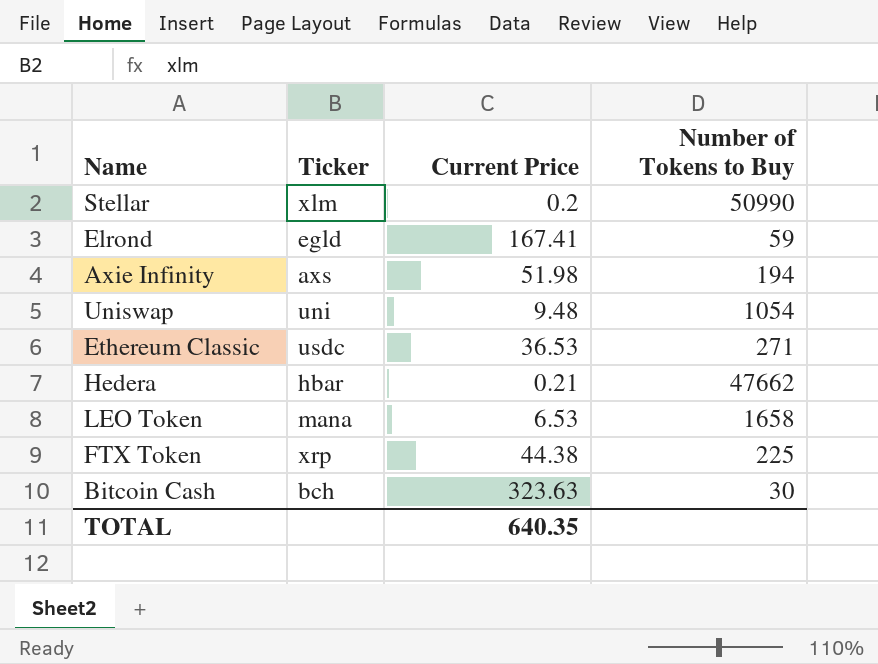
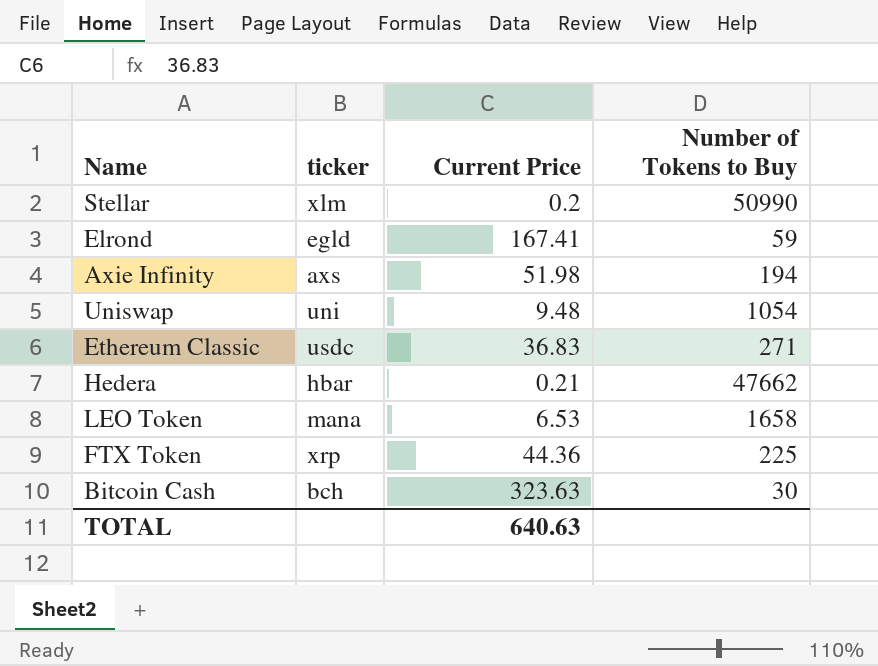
column name: Ticker -> ticker
Ethereum Classic | Current Price: 36.53 -> 36.83
FTX Token | Current Price: 44.38 -> 44.36
TOTAL | Current Price: 640.35 -> 640.63

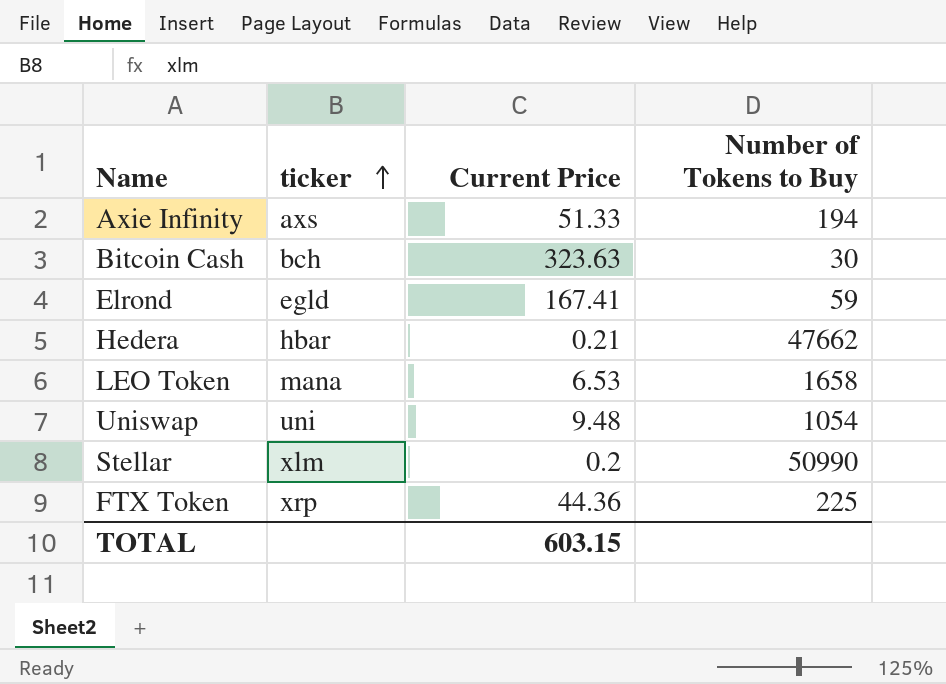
row order: none -> ticker ascending
row Ethereum Classic: usdc | 36.83 | 271 -> none
Axie Infinity | Current Price: 51.98 -> 51.33
TOTAL | Current Price: 640.63 -> 603.15

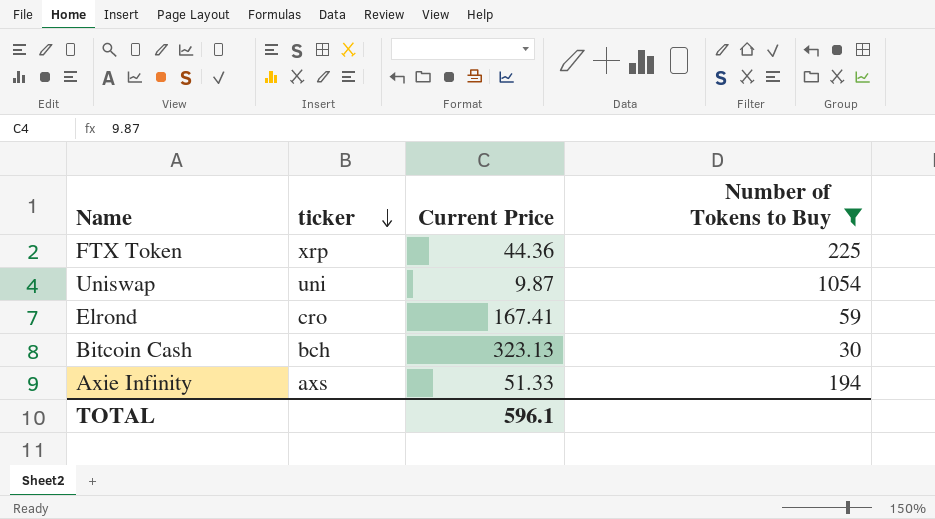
filter: none -> Number of Tokens to Buy <= 1054
row order: ticker ascending -> ticker descending
Uniswap | Current Price: 9.48 -> 9.87
Elrond | ticker: egld -> cro
Bitcoin Cash | Current Price: 323.63 -> 323.13
TOTAL | Current Price: 603.15 -> 596.1

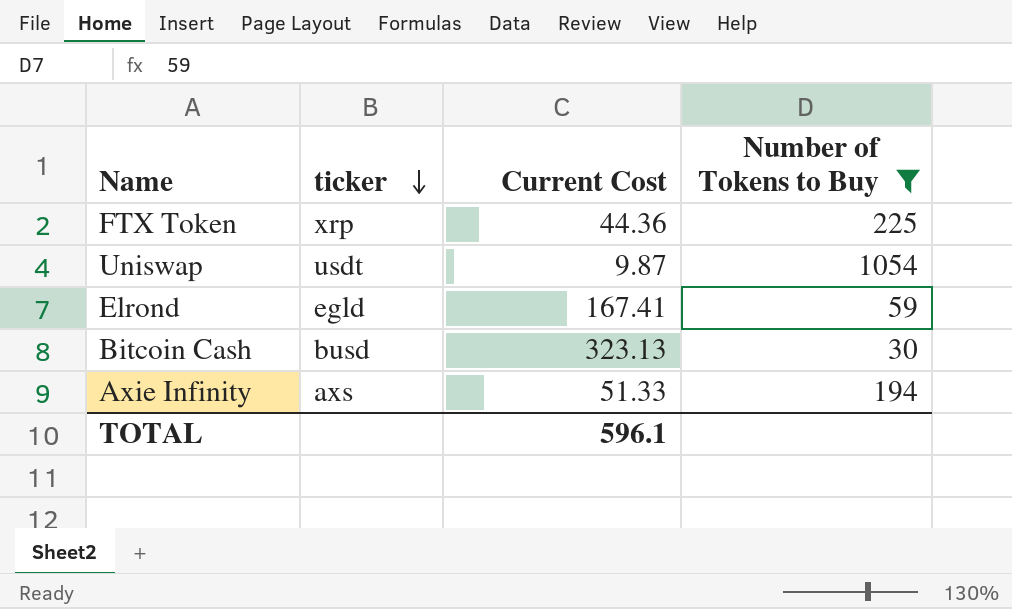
column name: Current Price -> Current Cost
Uniswap | ticker: uni -> usdt
Elrond | ticker: cro -> egld
Bitcoin Cash | ticker: bch -> busd

